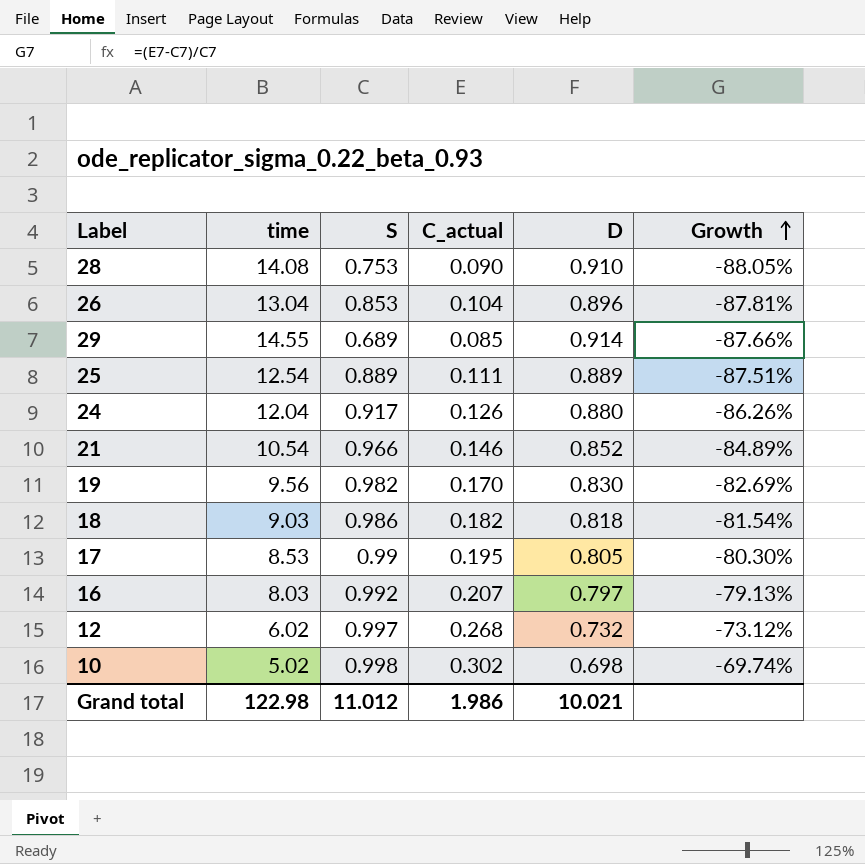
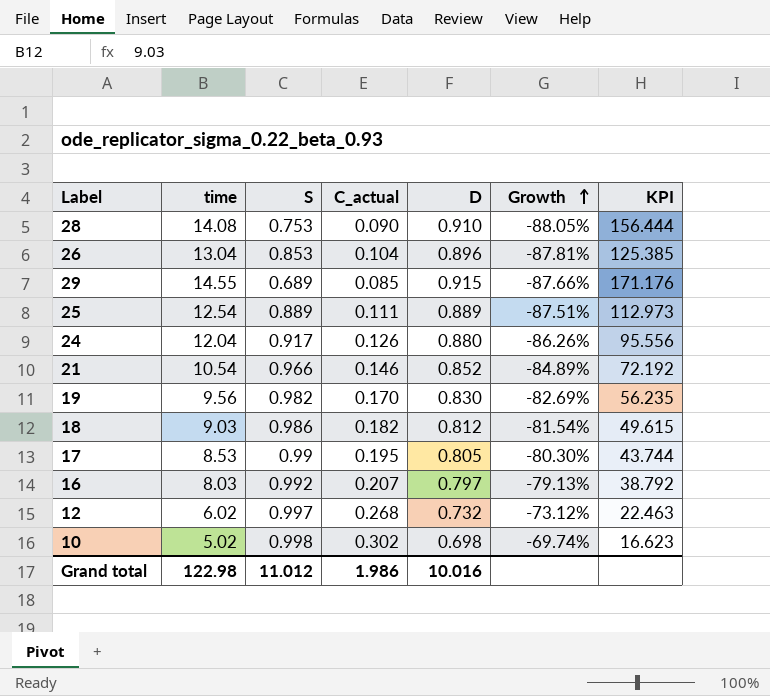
column KPI | formula: none -> [time] / [C_actual]
29 | D: 0.914 -> 0.915
18 | D: 0.818 -> 0.812
Grand total | D: 10.021 -> 10.016

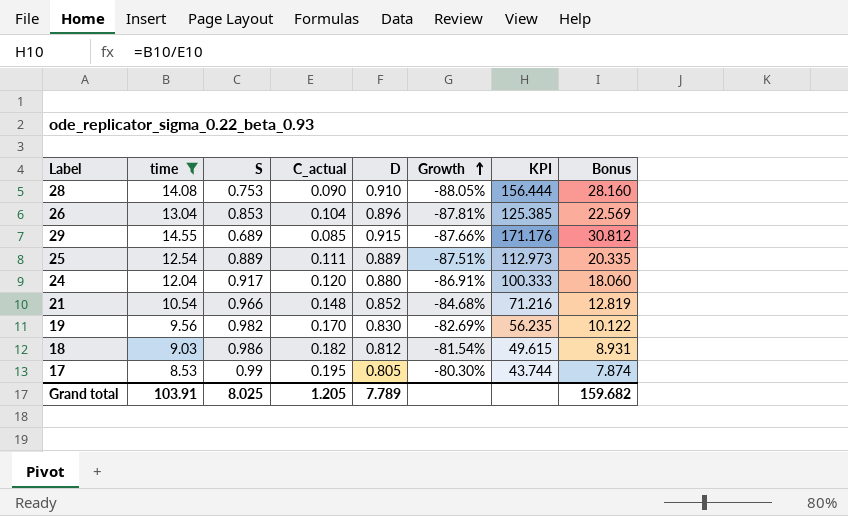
filter: none -> time >= 8.53
column Bonus | formula: none -> [KPI] * 0.18
24 | C_actual: 0.126 -> 0.120
24 | Growth: -86.26% -> -86.91%
24 | KPI: 95.556 -> 100.333
21 | C_actual: 0.146 -> 0.148
21 | Growth: -84.89% -> -84.68%
21 | KPI: 72.192 -> 71.216
Grand total | time: 122.98 -> 103.91
Grand total | S: 11.012 -> 8.025
Grand total | C_actual: 1.986 -> 1.205
Grand total | D: 10.016 -> 7.789

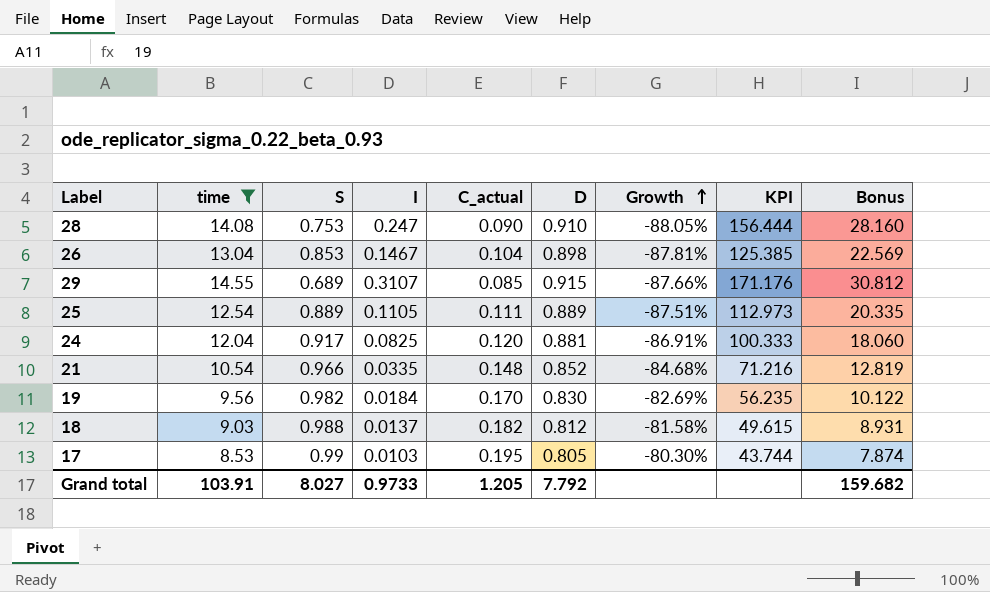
column I | position: none -> 4
26 | D: 0.896 -> 0.898
24 | D: 0.880 -> 0.881
18 | S: 0.986 -> 0.988
18 | Growth: -81.54% -> -81.58%
Grand total | S: 8.025 -> 8.027
Grand total | D: 7.789 -> 7.792

